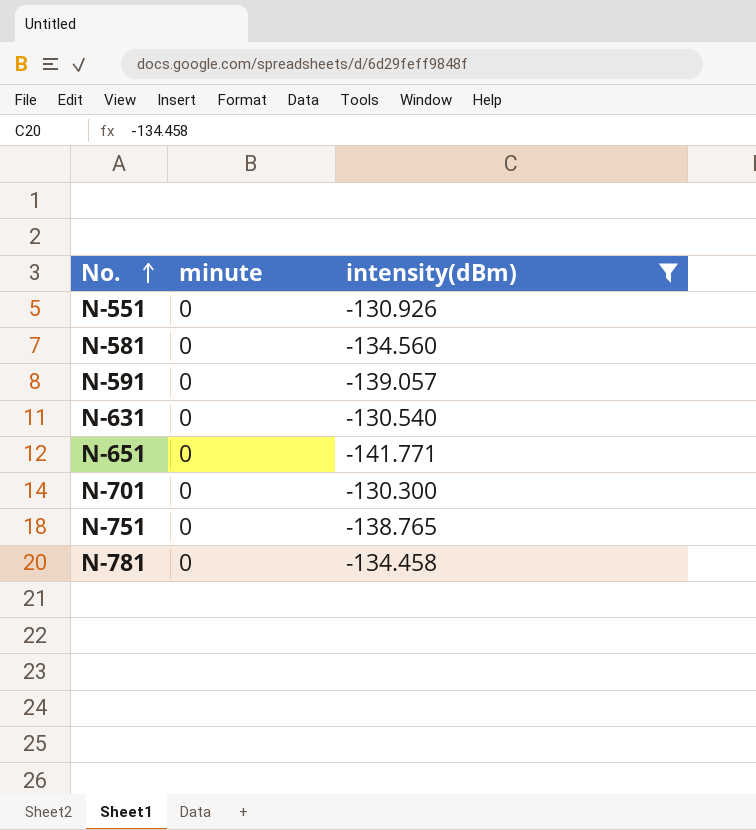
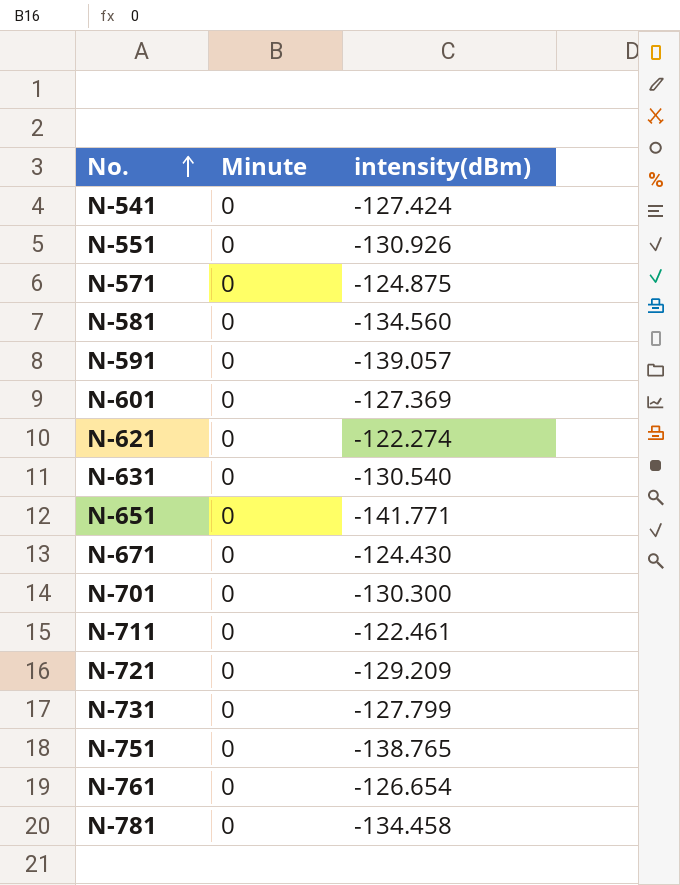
filter: intensity(dBm) <= -130.300 -> none
column name: minute -> Minute

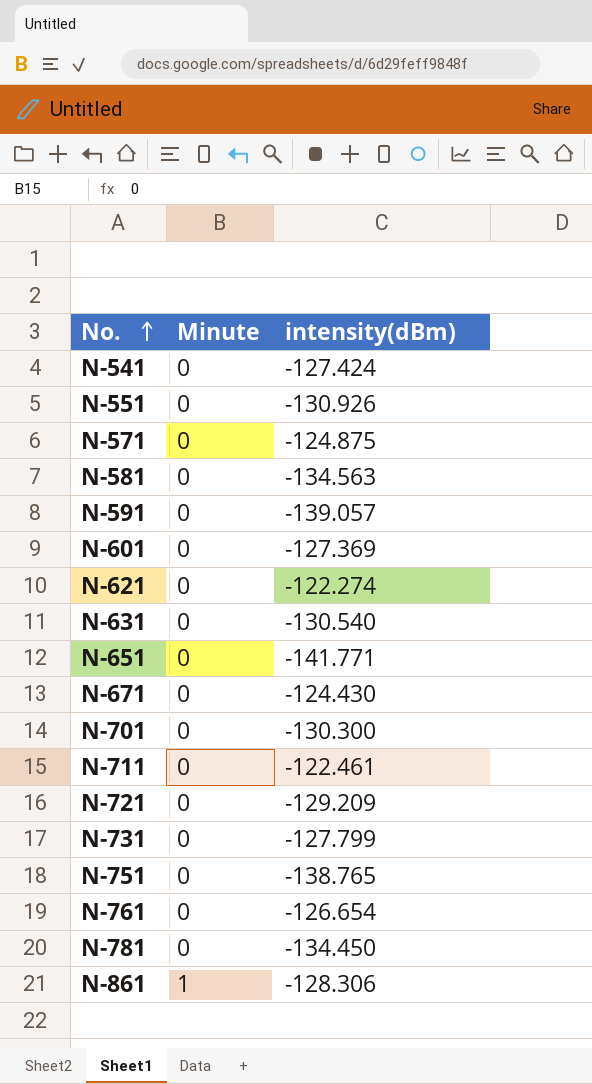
N-581 | intensity(dBm): -134.560 -> -134.563
N-781 | intensity(dBm): -134.458 -> -134.450
row N-861: none -> 1 | -128.306

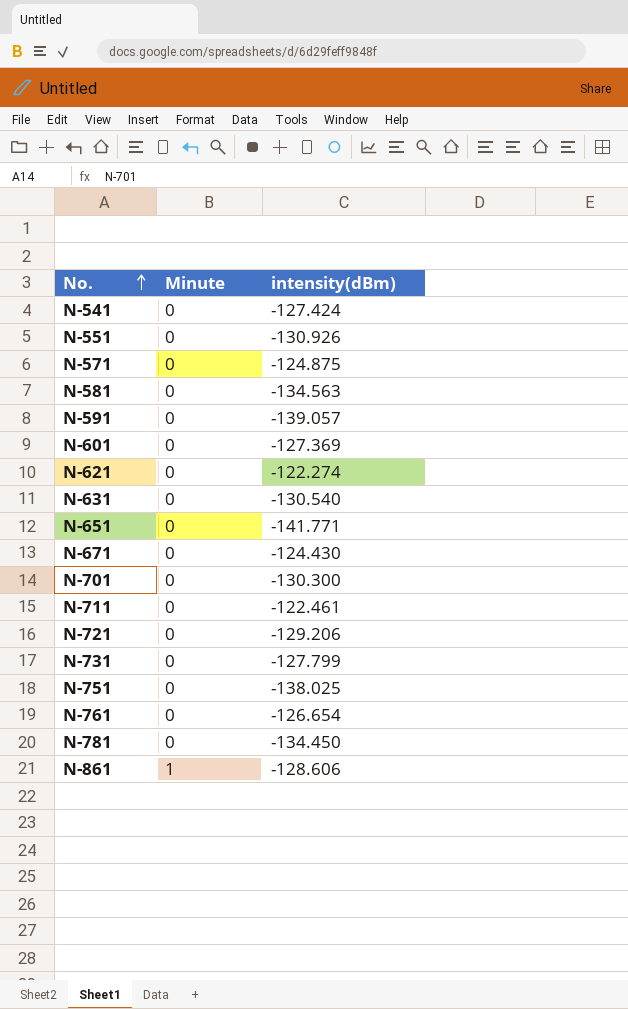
N-721 | intensity(dBm): -129.209 -> -129.206
N-751 | intensity(dBm): -138.765 -> -138.025
N-861 | intensity(dBm): -128.306 -> -128.606

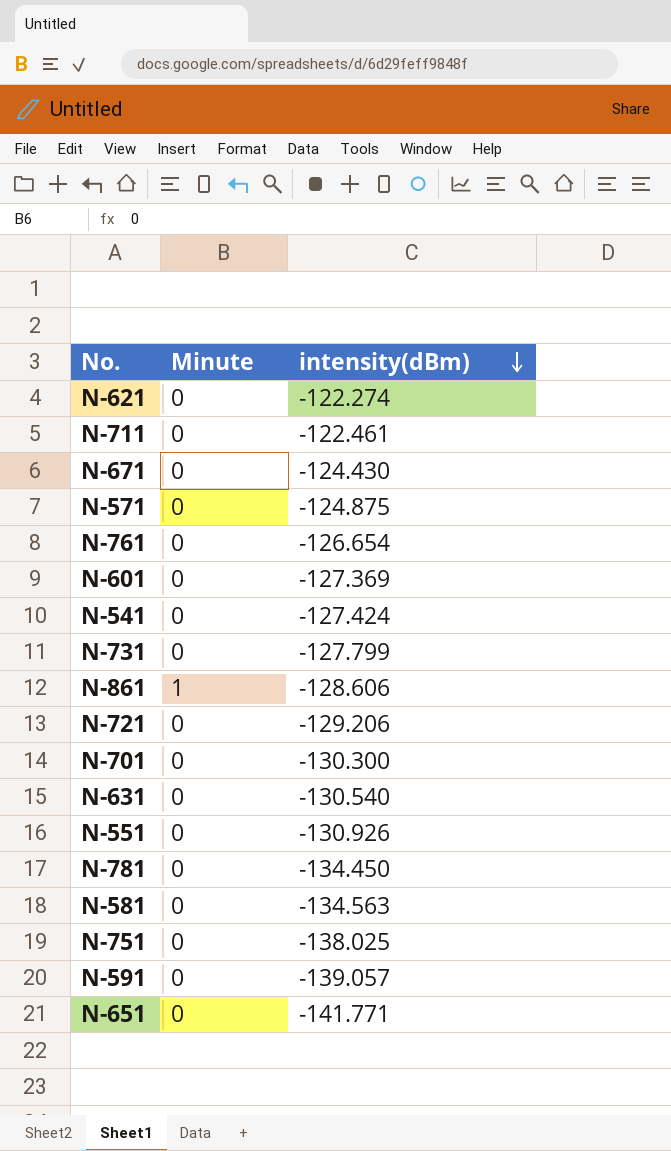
row order: No. ascending -> intensity(dBm) descending

